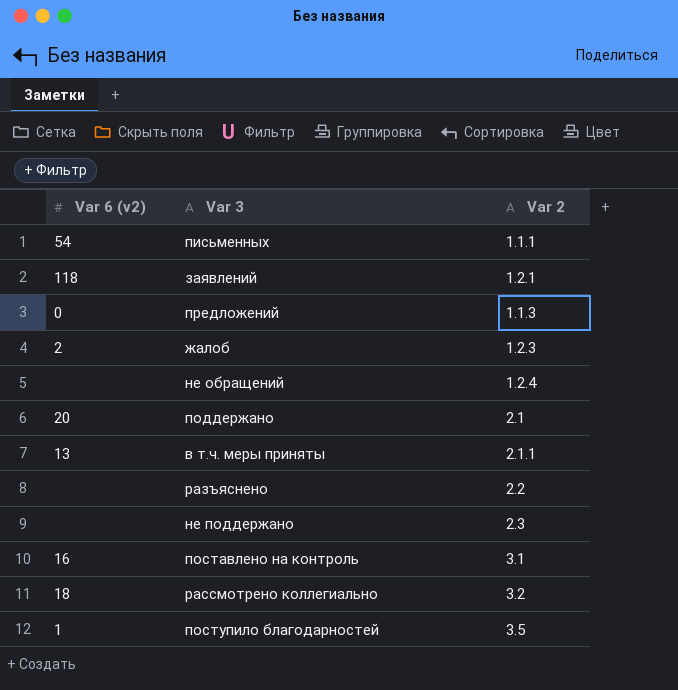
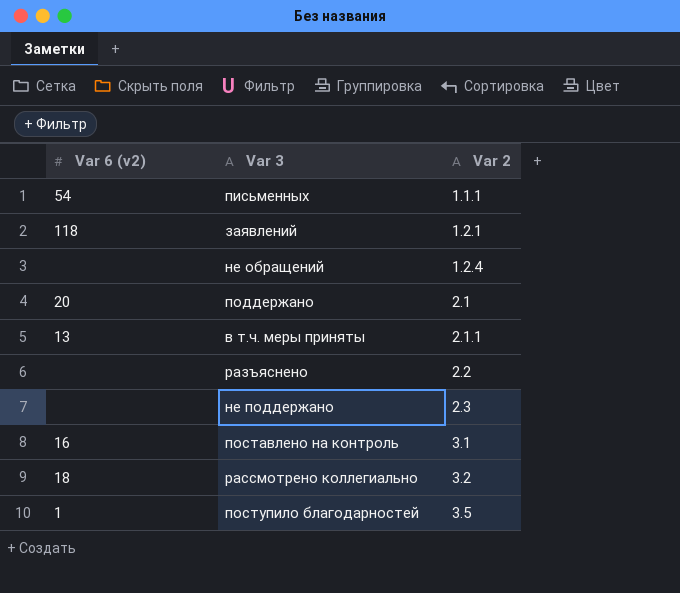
row предложений: 0 | 1.1.3 -> none
row жалоб: 2 | 1.2.3 -> none

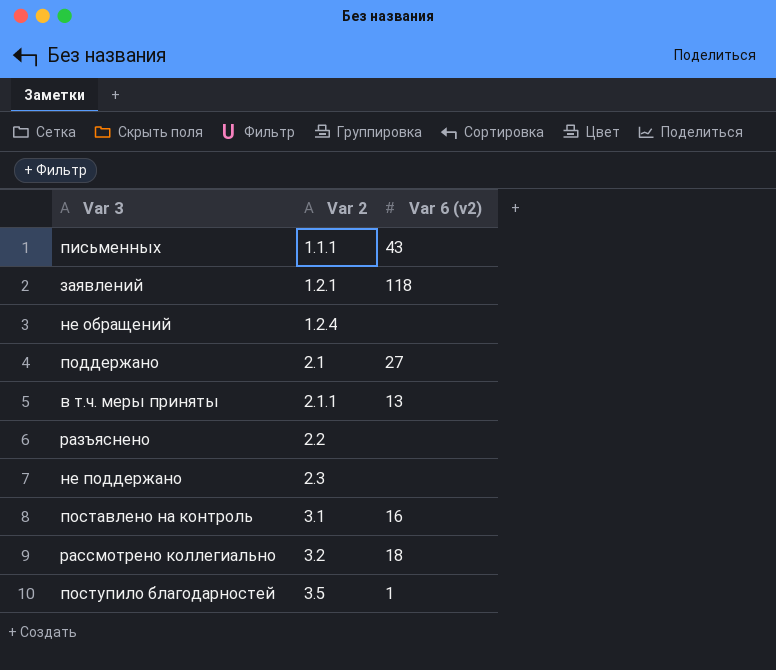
column Var 6 (v2) | position: 1 -> 3
письменных | Var 6 (v2): 54 -> 43
поддержано | Var 6 (v2): 20 -> 27

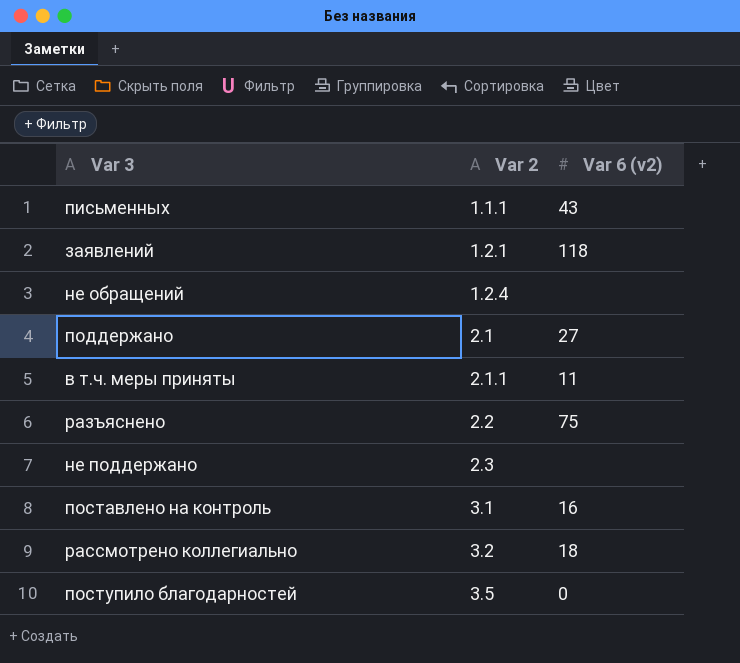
в т.ч. меры приняты | Var 6 (v2): 13 -> 11
разъяснено | Var 6 (v2): none -> 75
поступило благодарностей | Var 6 (v2): 1 -> 0

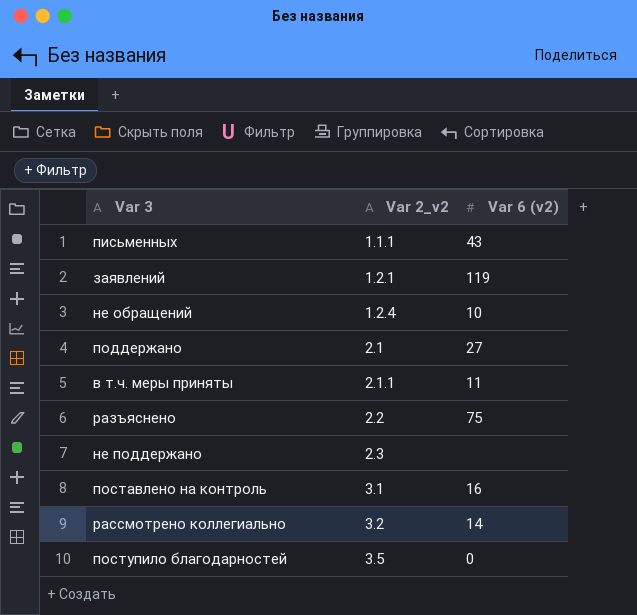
column name: Var 2 -> Var 2_v2
заявлений | Var 6 (v2): 118 -> 119
не обращений | Var 6 (v2): none -> 10
рассмотрено коллегиально | Var 6 (v2): 18 -> 14

